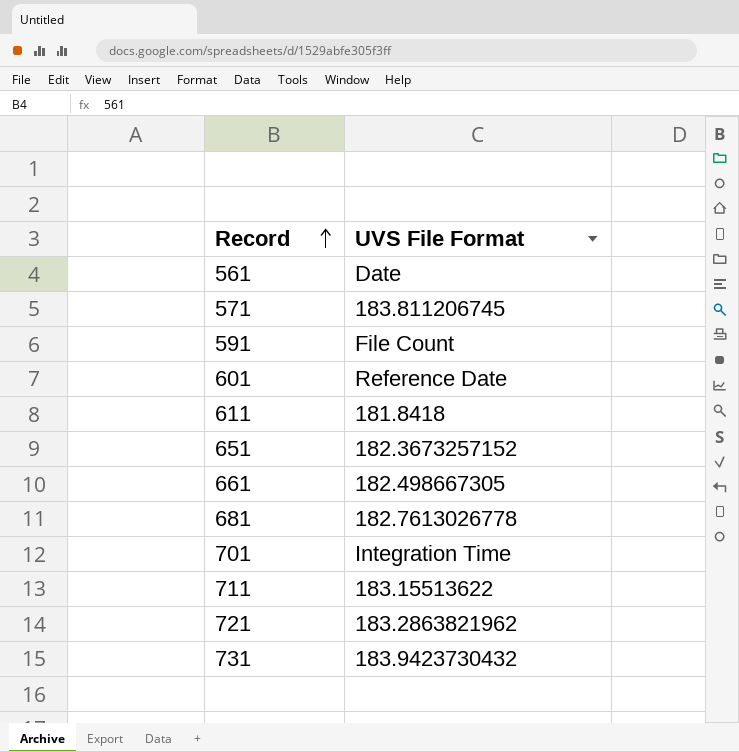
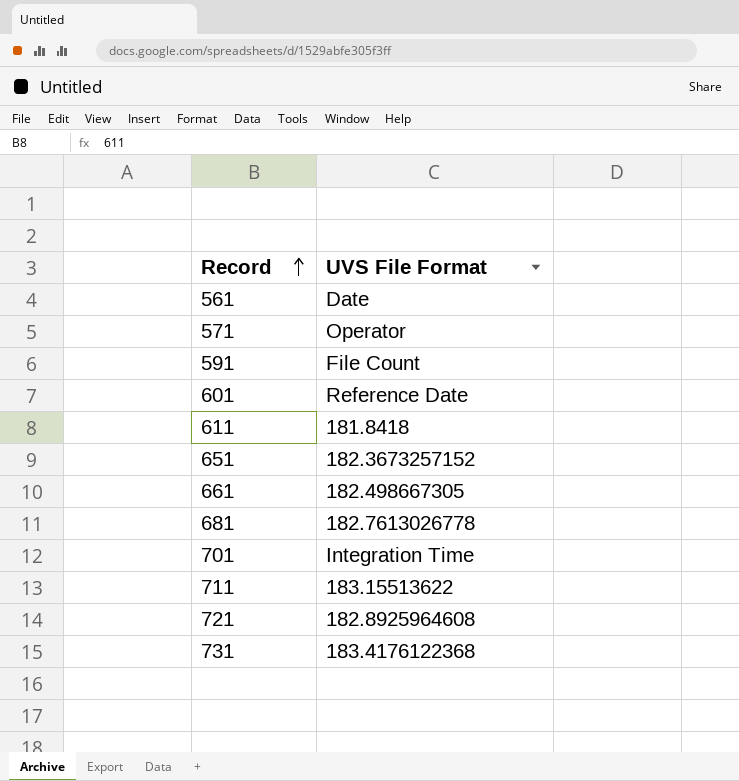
571 | UVS File Format: 183.811206745 -> Operator
721 | UVS File Format: 183.2863821962 -> 182.8925964608
731 | UVS File Format: 183.9423730432 -> 183.4176122368

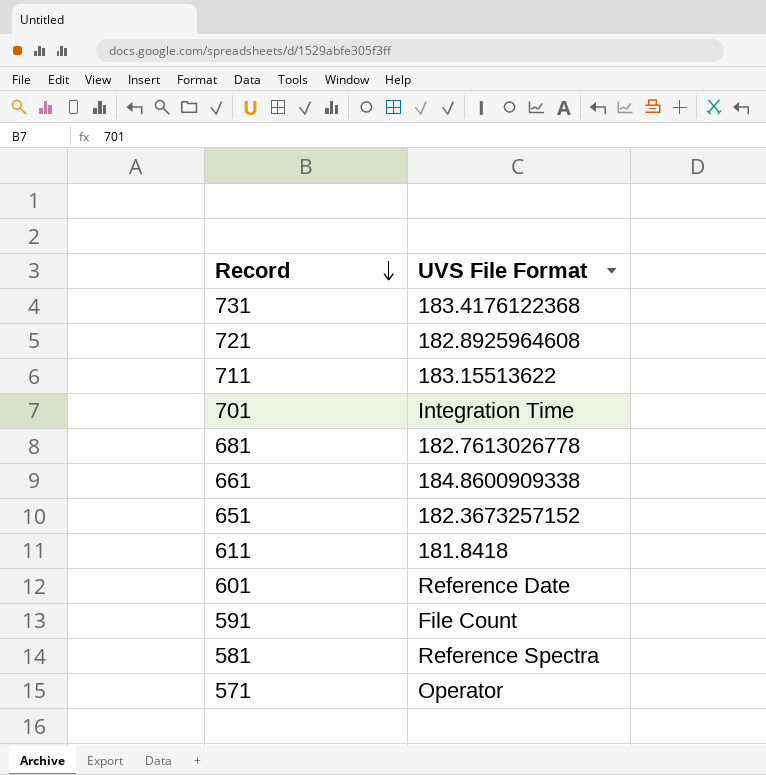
row order: Record ascending -> Record descending
row 561: Date -> none
661 | UVS File Format: 182.498667305 -> 184.8600909338
row 581: none -> Reference Spectra

